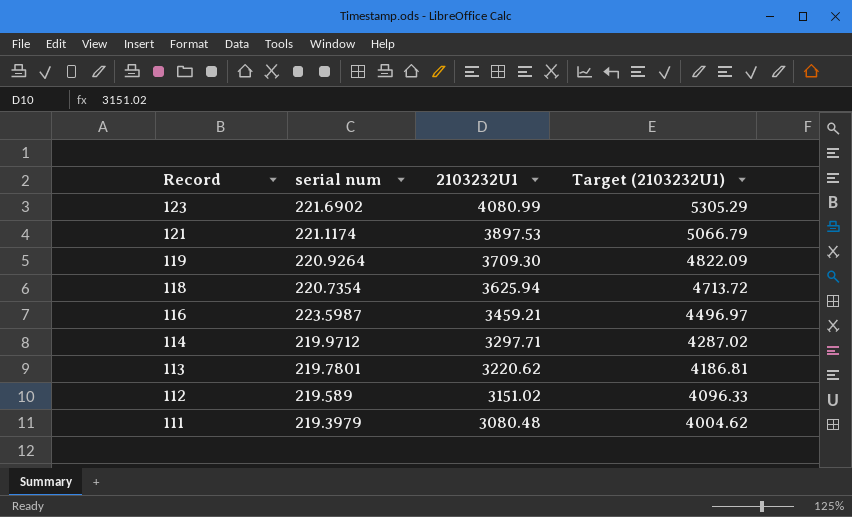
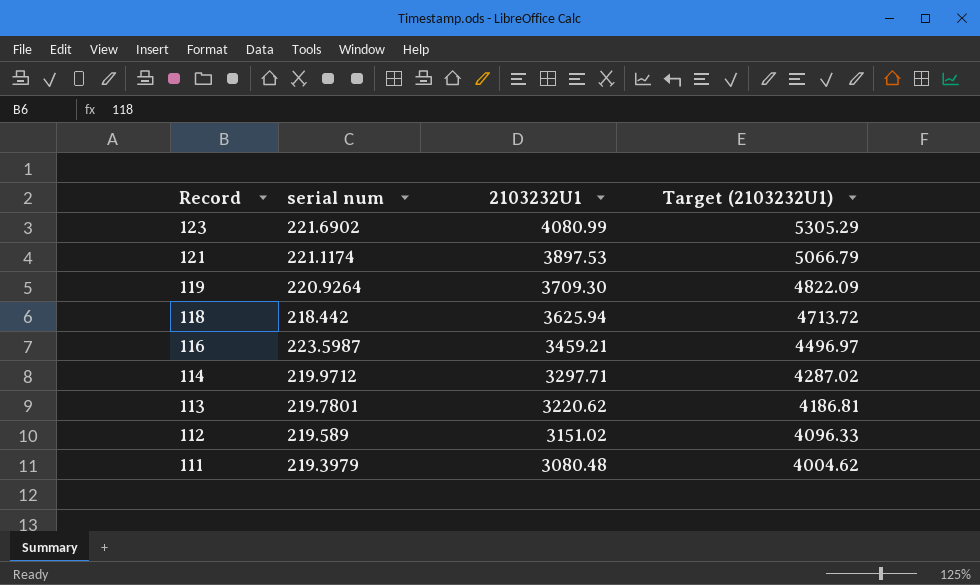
118 | serial num: 220.7354 -> 218.442

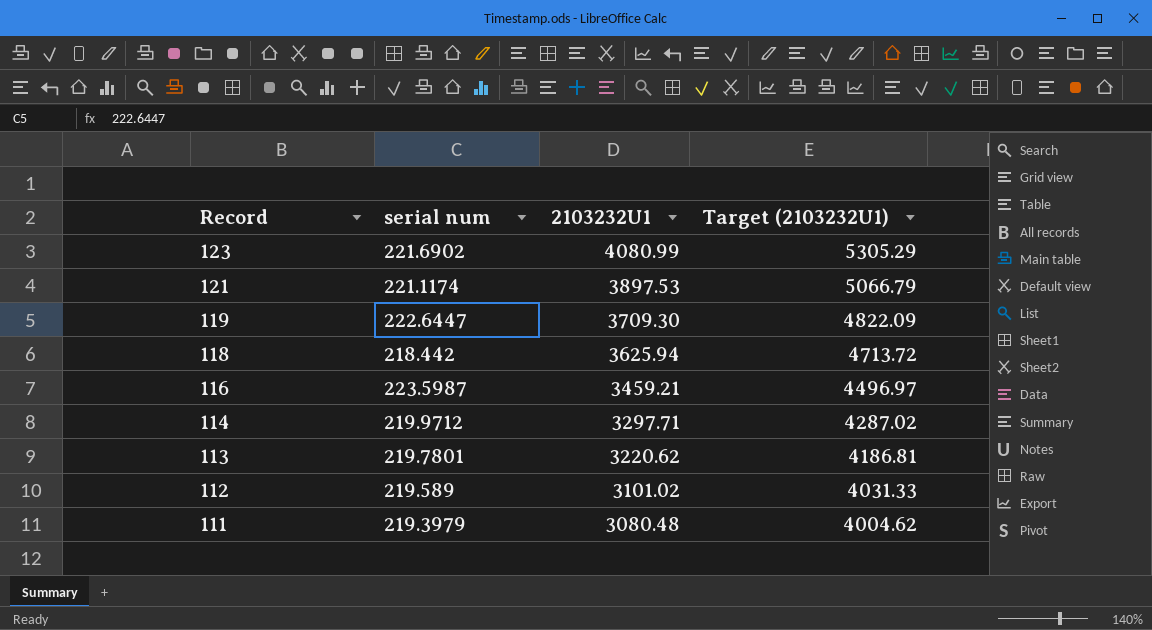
119 | serial num: 220.9264 -> 222.6447
112 | 2103232U1: 3151.02 -> 3101.02
112 | Target (2103232U1): 4096.33 -> 4031.33

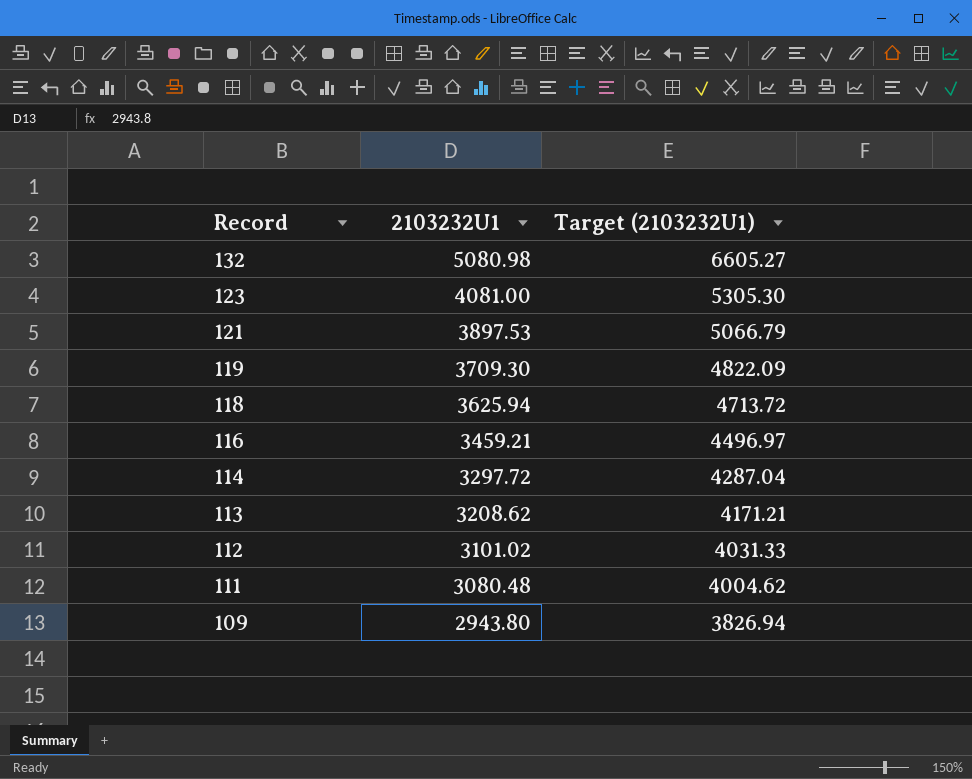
column serial num | position: 2 -> none
row 132: none -> 5080.98 | 6605.27
123 | 2103232U1: 4080.99 -> 4081.00
123 | Target (2103232U1): 5305.29 -> 5305.30
114 | 2103232U1: 3297.71 -> 3297.72
114 | Target (2103232U1): 4287.02 -> 4287.04
113 | 2103232U1: 3220.62 -> 3208.62
113 | Target (2103232U1): 4186.81 -> 4171.21
row 109: none -> 2943.80 | 3826.94

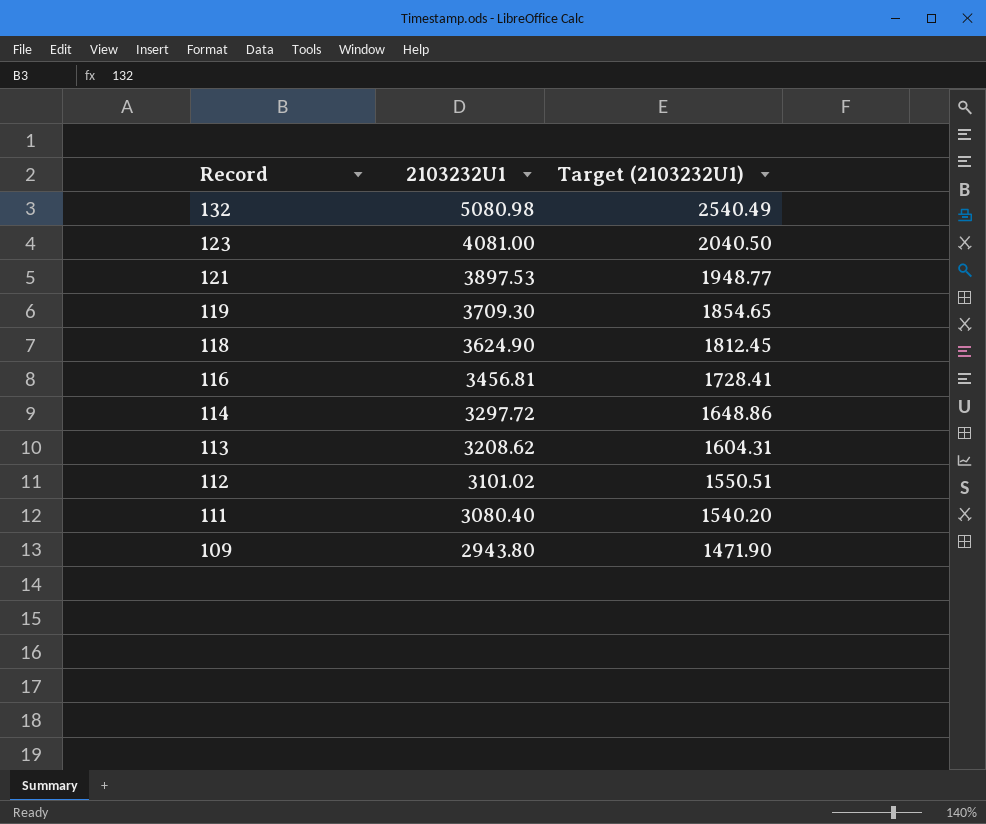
column Target (2103232U1) | formula: [2103232U1] * 1.3 -> [2103232U1] * 0.5
118 | 2103232U1: 3625.94 -> 3624.90
116 | 2103232U1: 3459.21 -> 3456.81
111 | 2103232U1: 3080.48 -> 3080.40

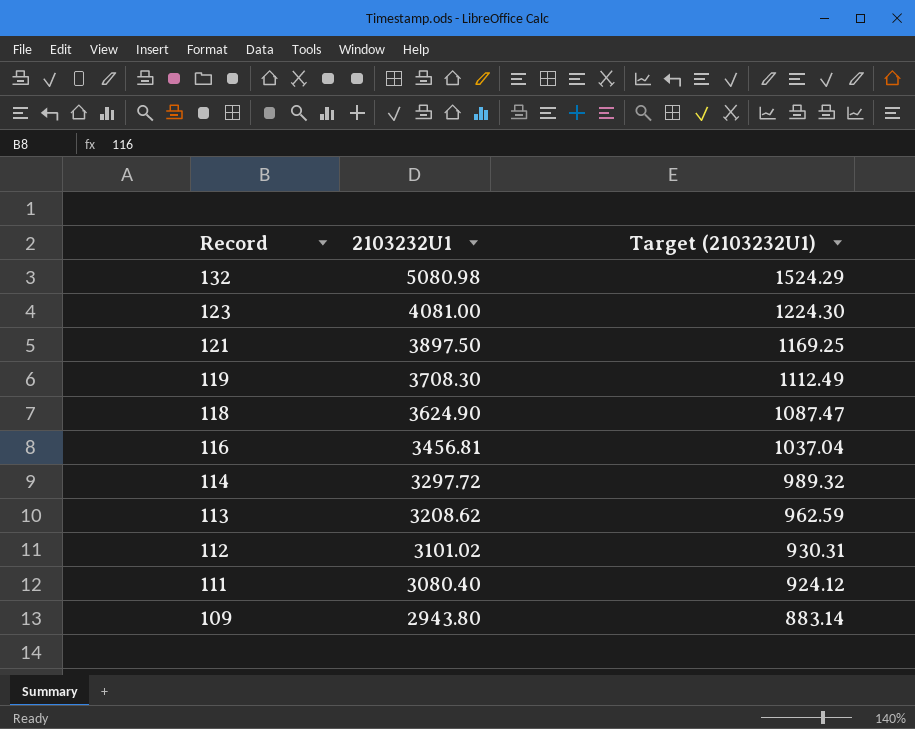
column Target (2103232U1) | formula: [2103232U1] * 0.5 -> [2103232U1] * 0.3
121 | 2103232U1: 3897.53 -> 3897.50
119 | 2103232U1: 3709.30 -> 3708.30

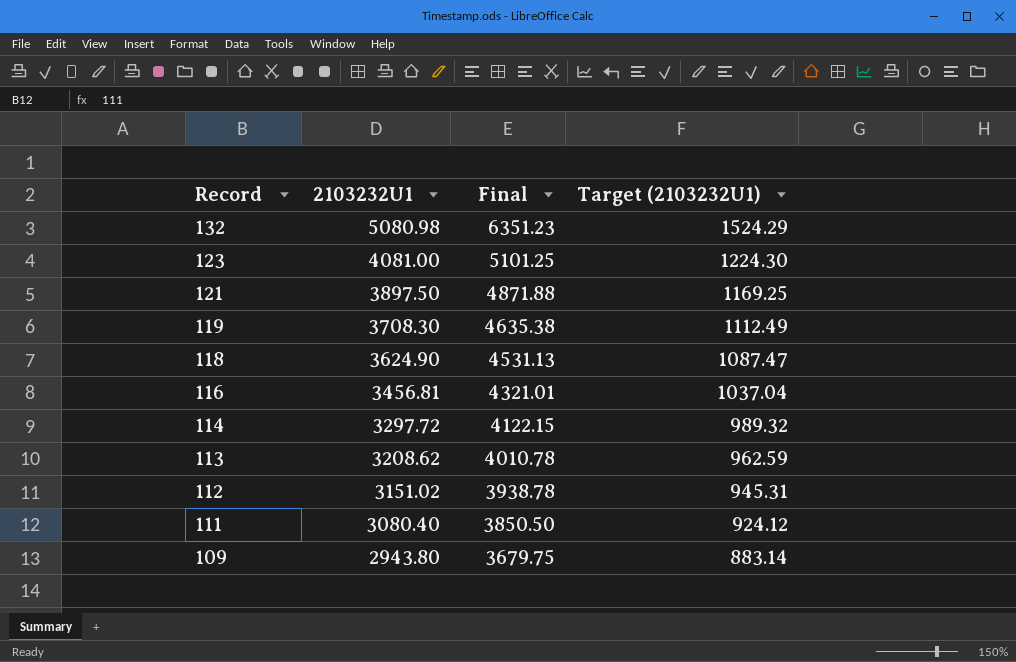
column Final | formula: none -> [2103232U1] * 1.25
112 | 2103232U1: 3101.02 -> 3151.02
112 | Target (2103232U1): 930.31 -> 945.31

